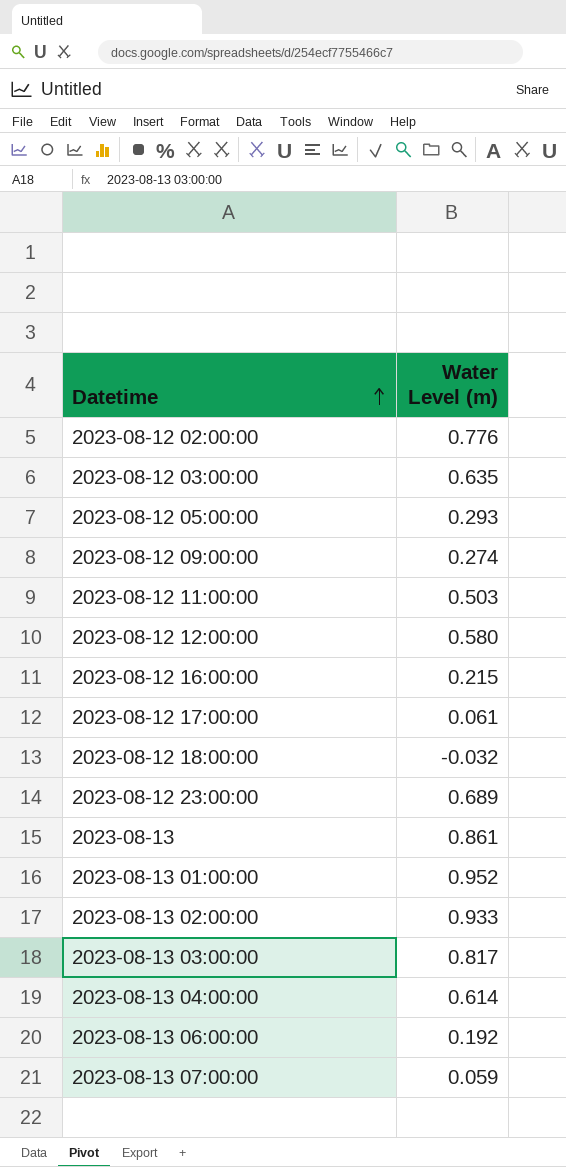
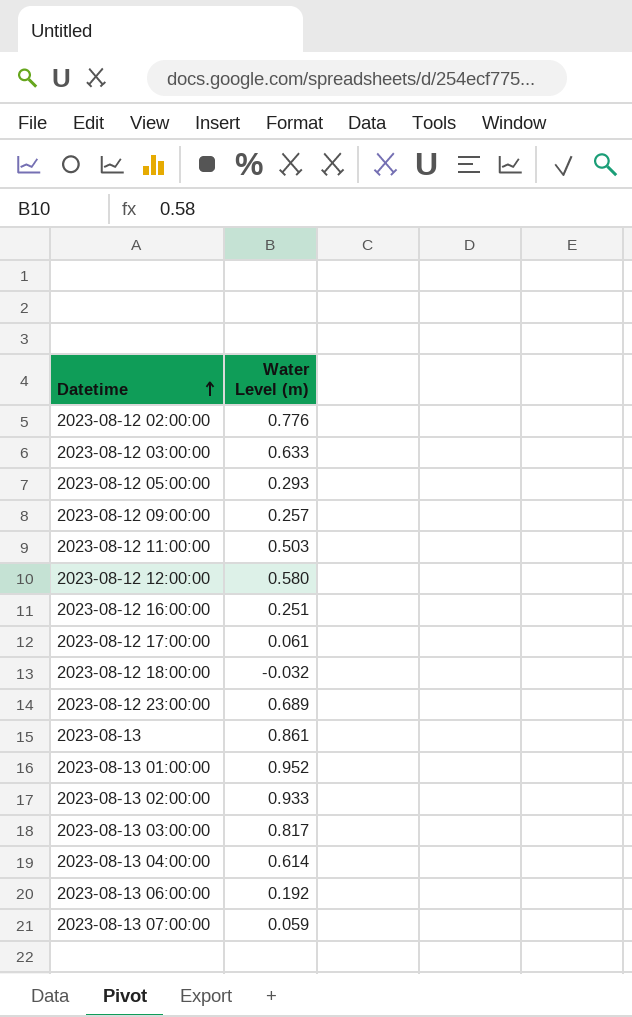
2023-08-12 03:00:00 | Water Level (m): 0.635 -> 0.633
2023-08-12 09:00:00 | Water Level (m): 0.274 -> 0.257
2023-08-12 16:00:00 | Water Level (m): 0.215 -> 0.251

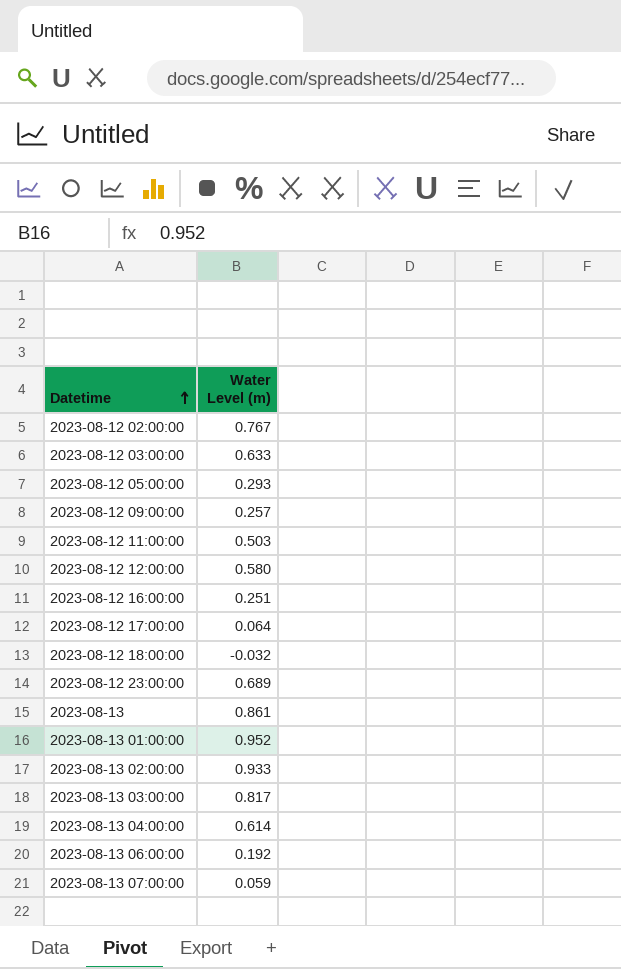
2023-08-12 02:00:00 | Water Level (m): 0.776 -> 0.767
2023-08-12 17:00:00 | Water Level (m): 0.061 -> 0.064

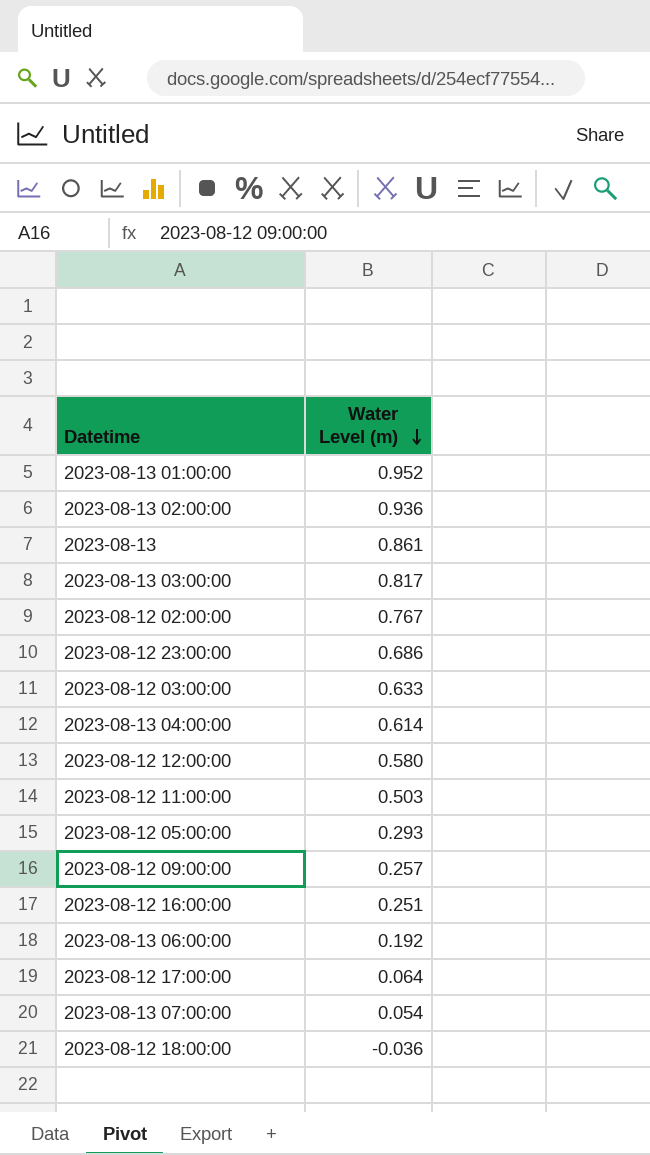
row order: Datetime ascending -> Water Level (m) descending
2023-08-13 02:00:00 | Water Level (m): 0.933 -> 0.936
2023-08-12 23:00:00 | Water Level (m): 0.689 -> 0.686
2023-08-13 07:00:00 | Water Level (m): 0.059 -> 0.054
2023-08-12 18:00:00 | Water Level (m): -0.032 -> -0.036

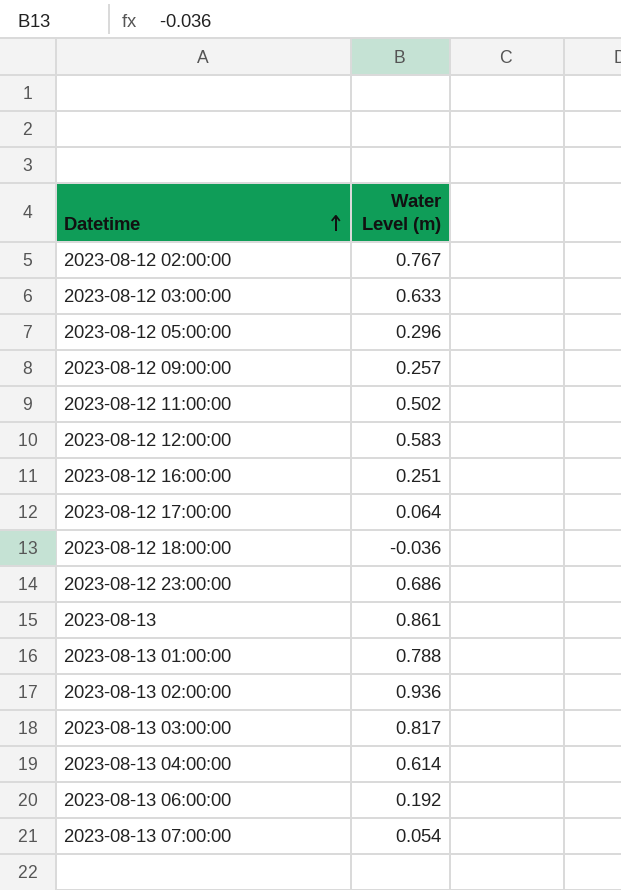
row order: Water Level (m) descending -> Datetime ascending
2023-08-12 05:00:00 | Water Level (m): 0.293 -> 0.296
2023-08-12 11:00:00 | Water Level (m): 0.503 -> 0.502
2023-08-12 12:00:00 | Water Level (m): 0.580 -> 0.583
2023-08-13 01:00:00 | Water Level (m): 0.952 -> 0.788

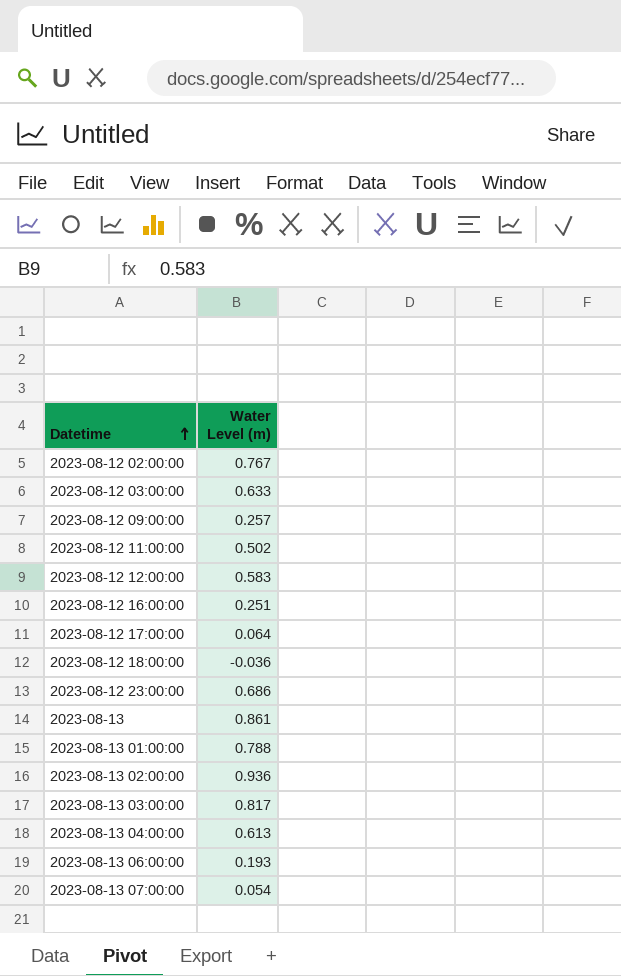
row 2023-08-12 05:00:00: 0.296 -> none
2023-08-13 04:00:00 | Water Level (m): 0.614 -> 0.613
2023-08-13 06:00:00 | Water Level (m): 0.192 -> 0.193

